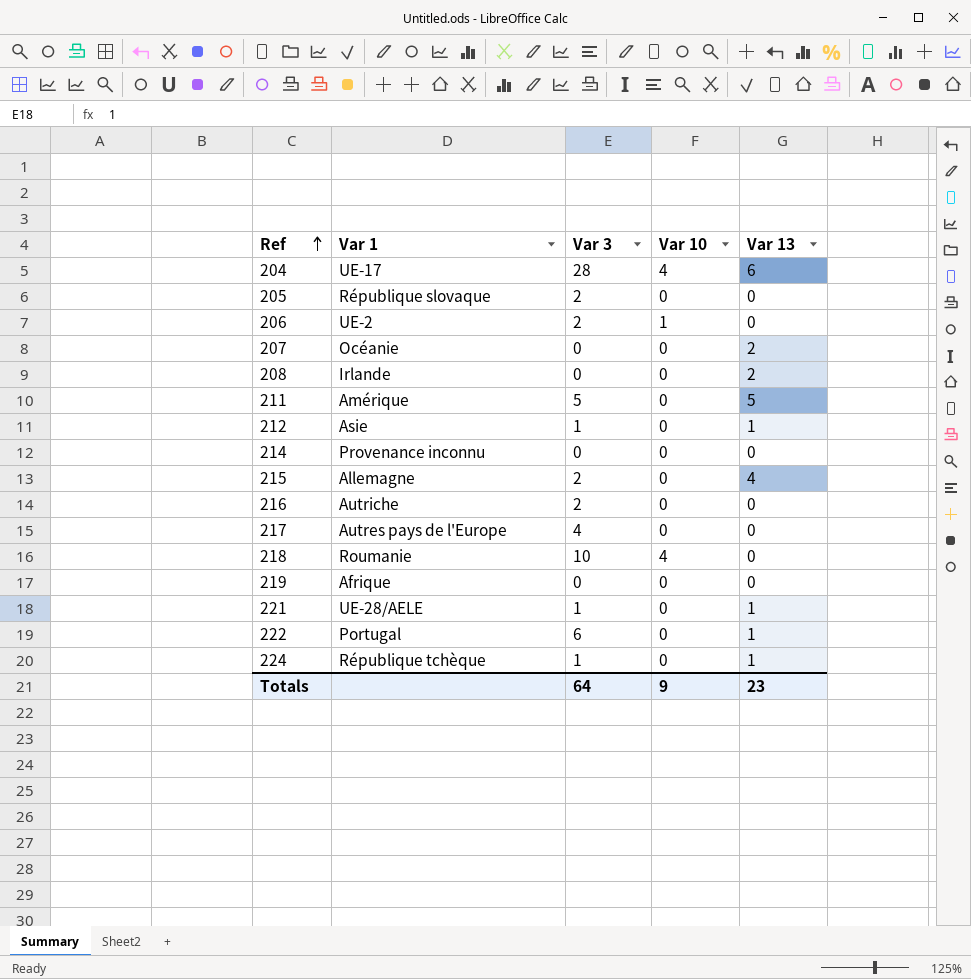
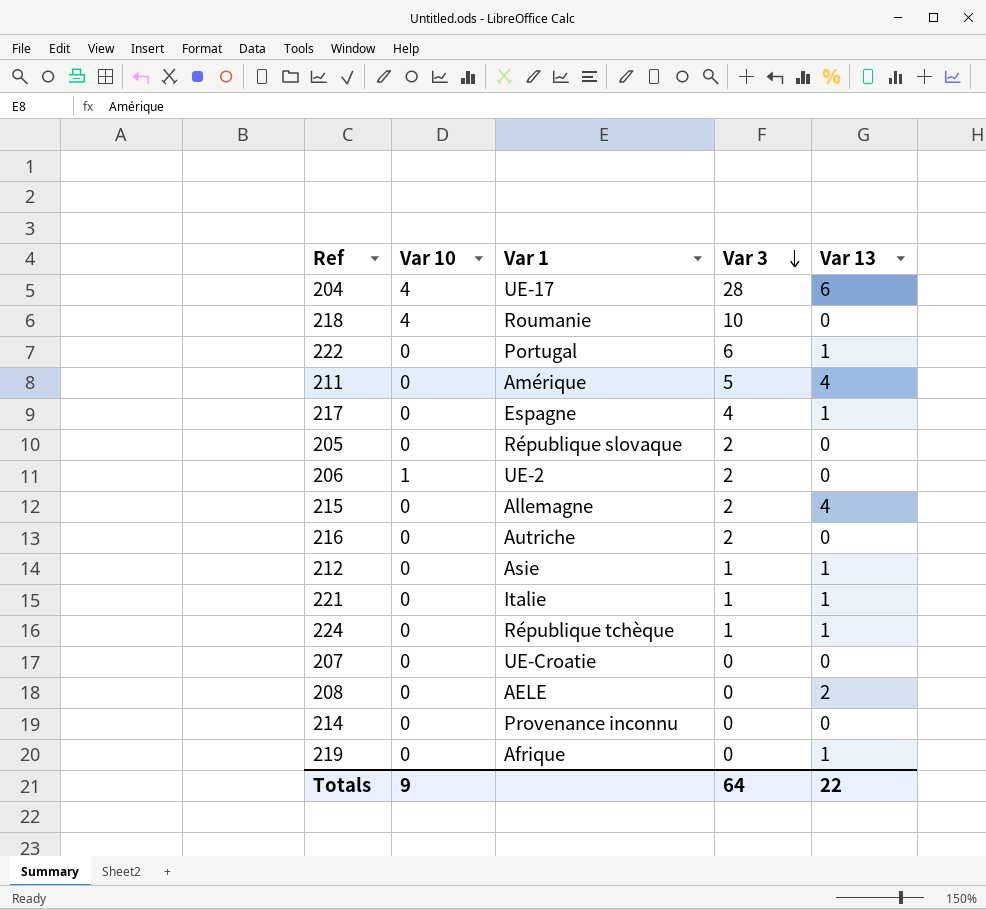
row order: Ref ascending -> Var 3 descending
column Var 10 | position: 4 -> 2
211 | Var 13: 5 -> 4
217 | Var 1: Autres pays de l'Europe -> Espagne
217 | Var 13: 0 -> 1
221 | Var 1: UE-28/AELE -> Italie
207 | Var 1: Océanie -> UE-Croatie
207 | Var 13: 2 -> 0
208 | Var 1: Irlande -> AELE
219 | Var 13: 0 -> 1
Totals | Var 13: 23 -> 22

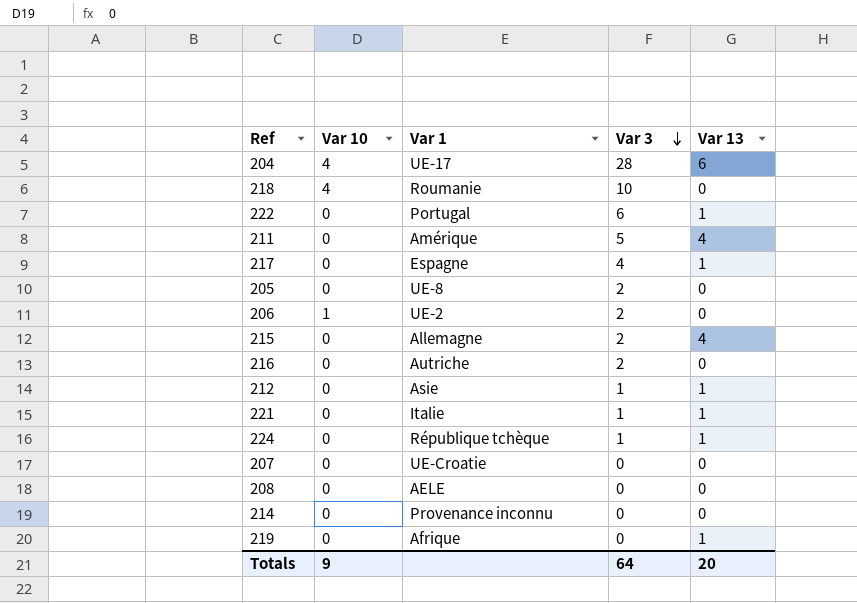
205 | Var 1: République slovaque -> UE-8
208 | Var 13: 2 -> 0
Totals | Var 13: 22 -> 20

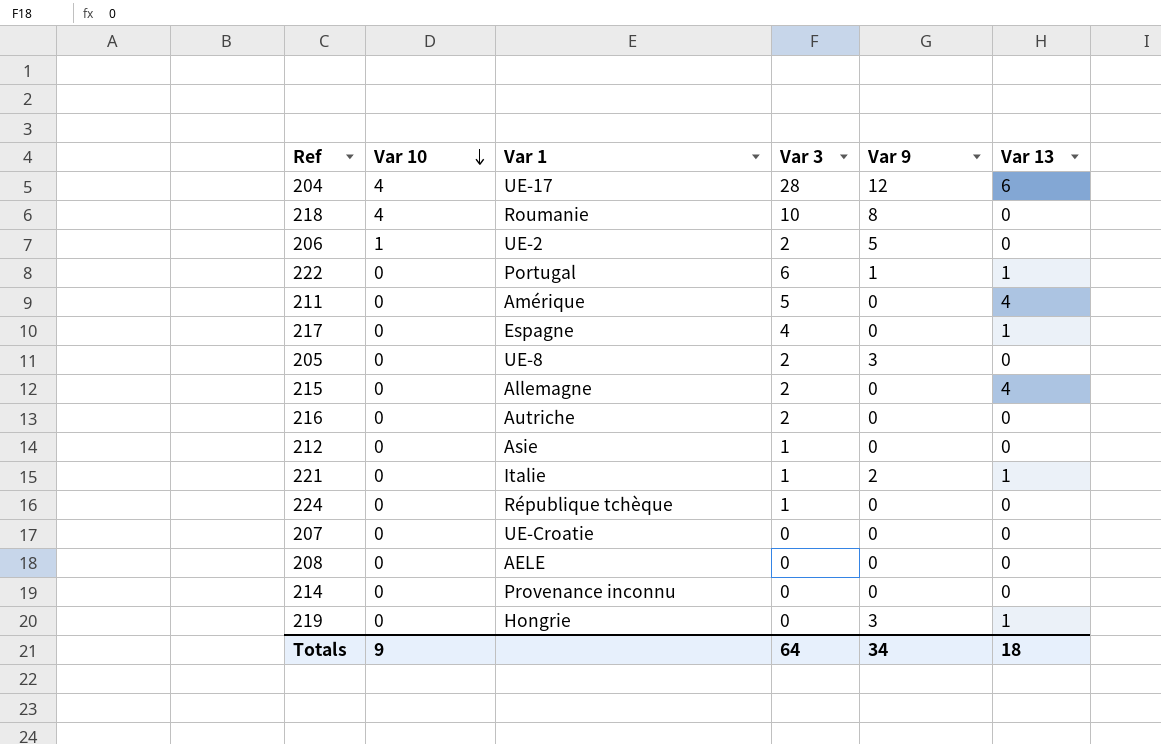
row order: Var 3 descending -> Var 10 descending
column Var 9 | position: none -> 5
212 | Var 13: 1 -> 0
224 | Var 13: 1 -> 0
219 | Var 1: Afrique -> Hongrie
Totals | Var 13: 20 -> 18

